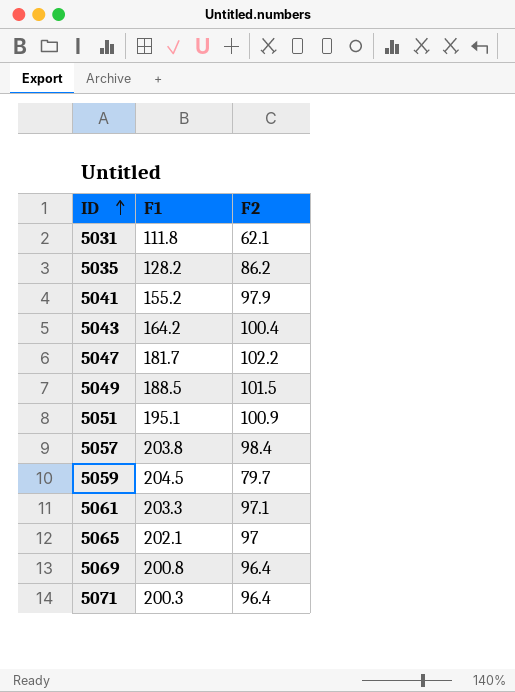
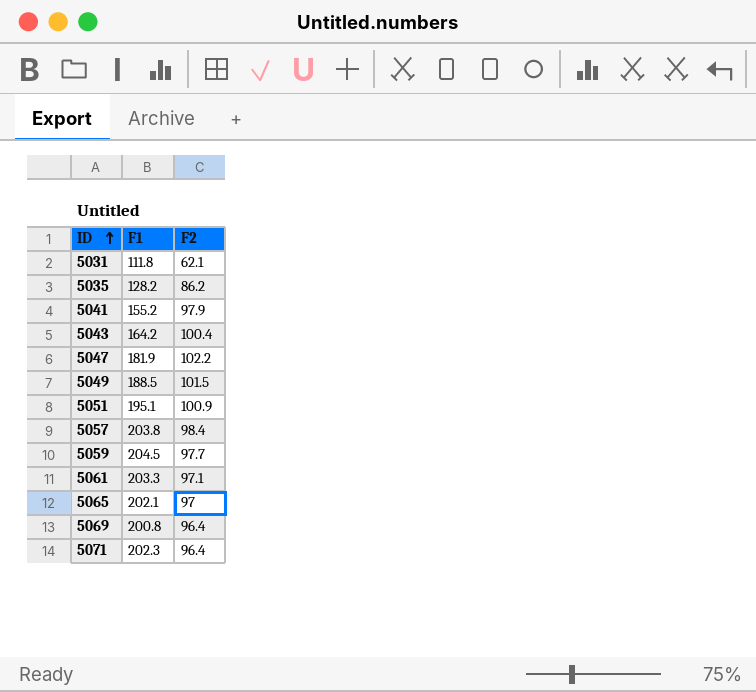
5047 | F1: 181.7 -> 181.9
5059 | F2: 79.7 -> 97.7
5071 | F1: 200.3 -> 202.3

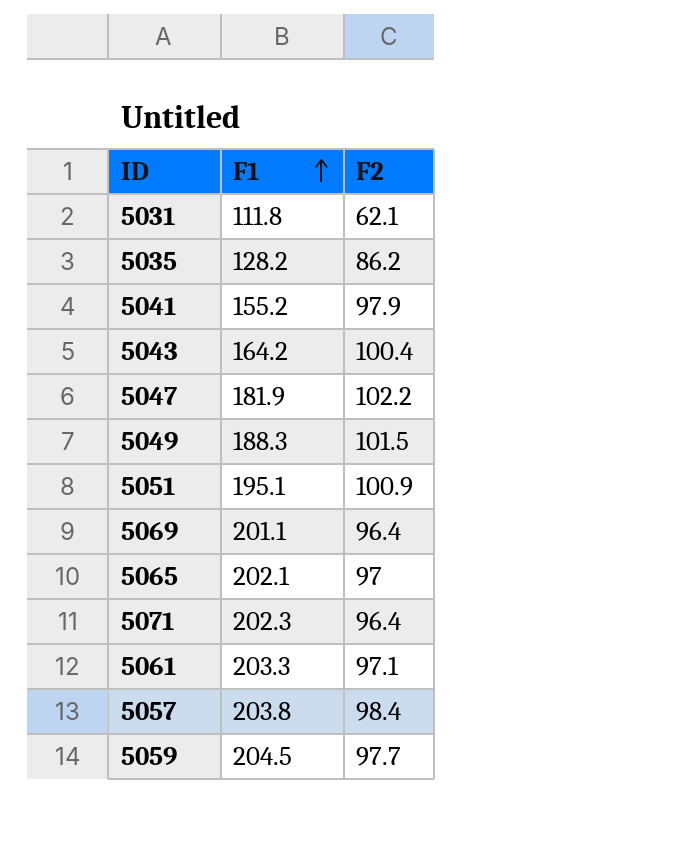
row order: ID ascending -> F1 ascending
5049 | F1: 188.5 -> 188.3
5069 | F1: 200.8 -> 201.1

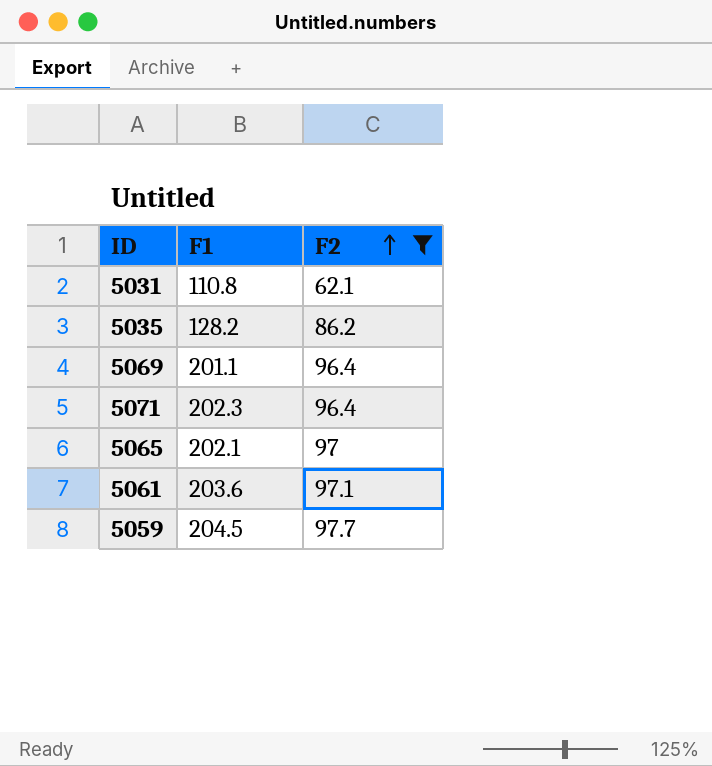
filter: none -> F2 <= 97.7
row order: F1 ascending -> F2 ascending
5031 | F1: 111.8 -> 110.8
5061 | F1: 203.3 -> 203.6

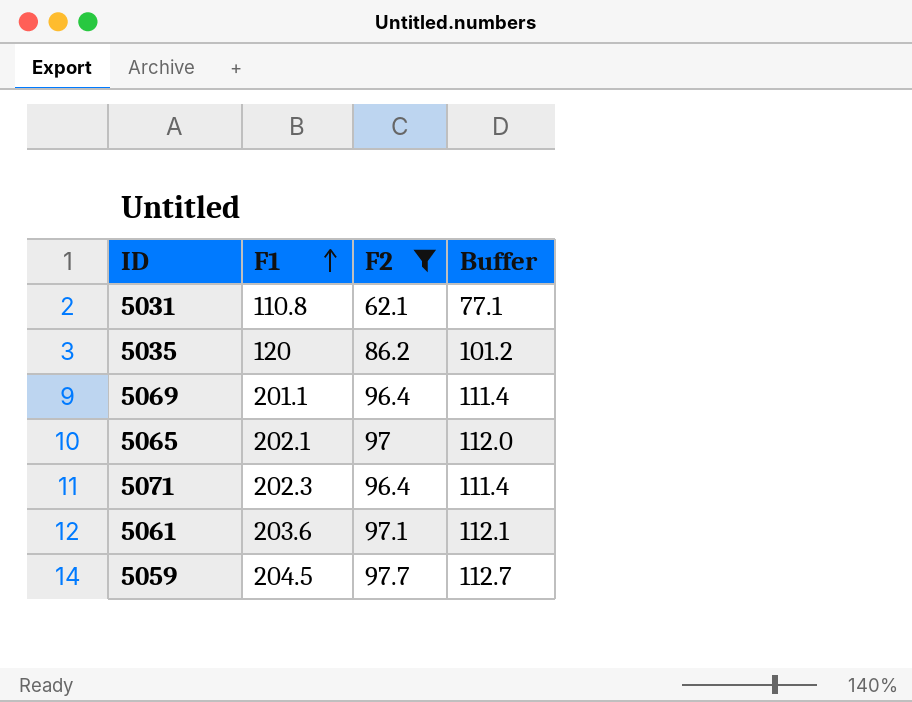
row order: F2 ascending -> F1 ascending
column Buffer | formula: none -> [F2] + 15
5035 | F1: 128.2 -> 120

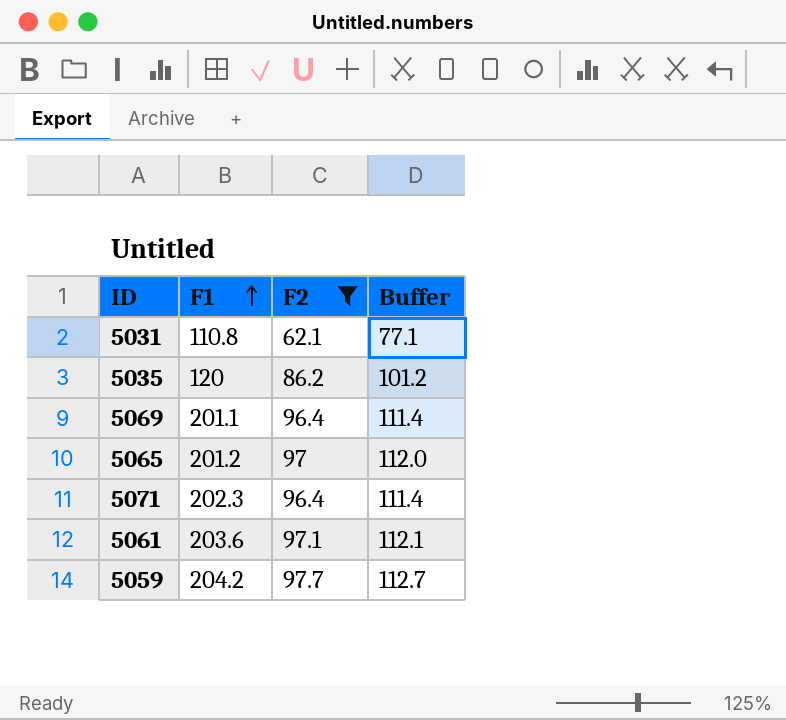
5065 | F1: 202.1 -> 201.2
5059 | F1: 204.5 -> 204.2

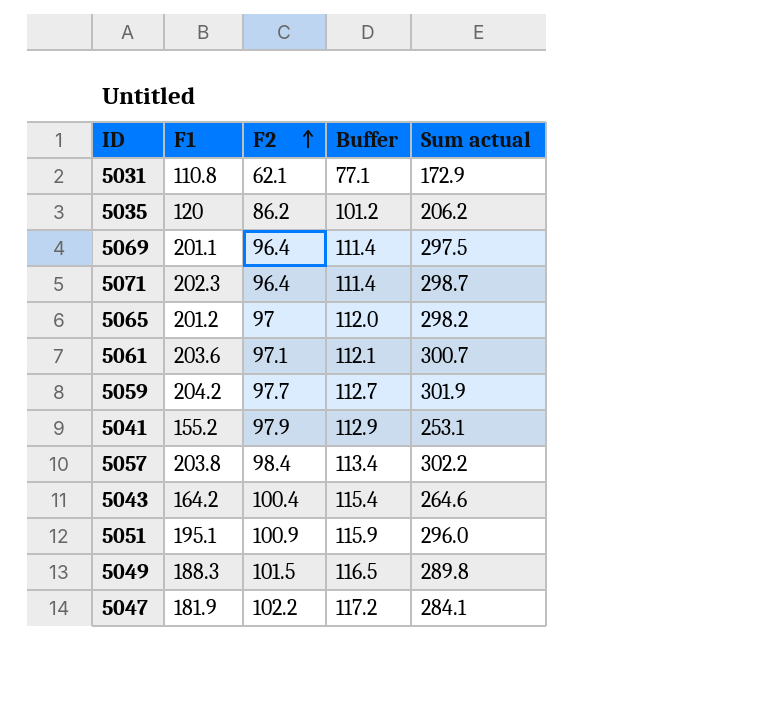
filter: F2 <= 97.7 -> none
row order: F1 ascending -> F2 ascending
column Sum actual | formula: none -> [F1] + [F2]

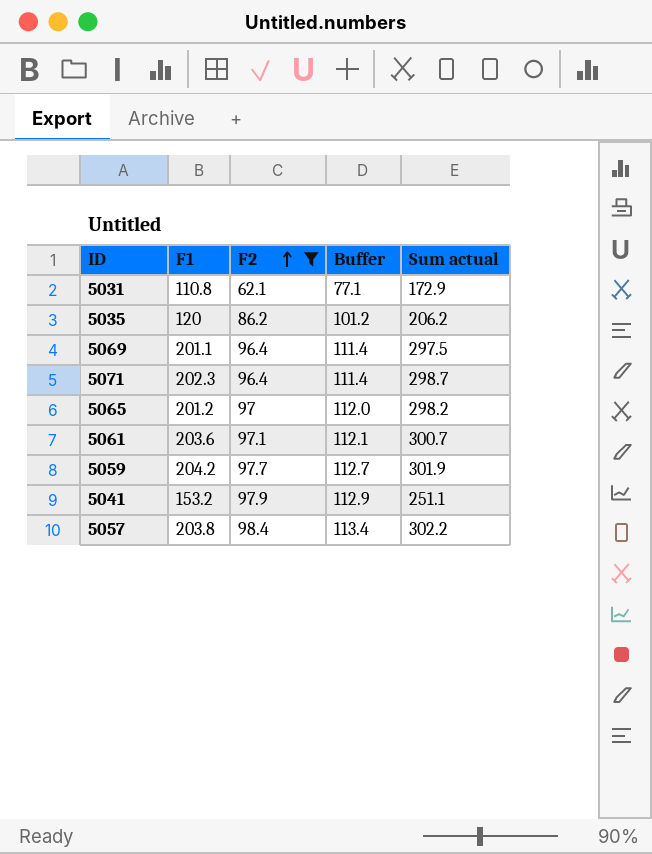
filter: none -> F2 <= 98.4
5041 | F1: 155.2 -> 153.2
5041 | Sum actual: 253.1 -> 251.1

